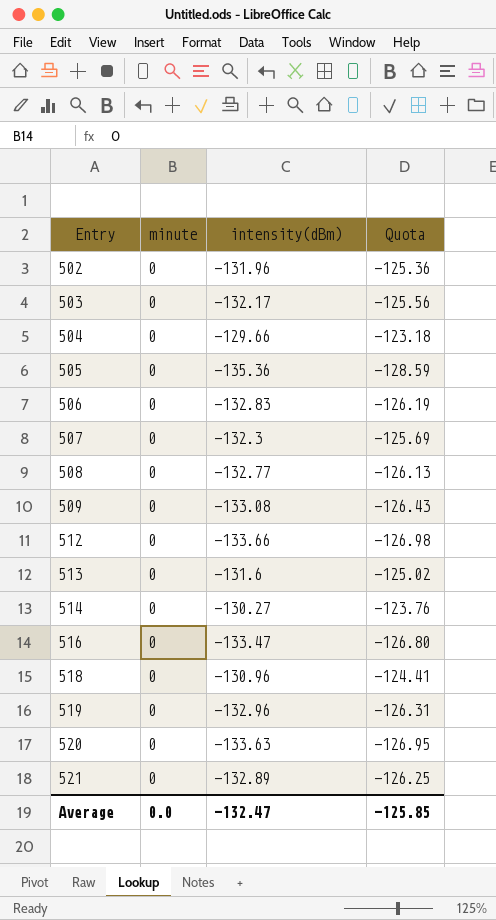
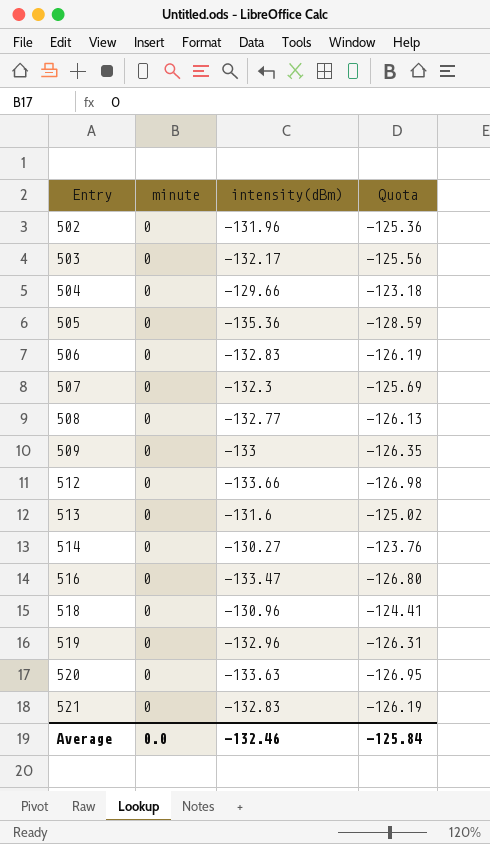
509 | intensity(dBm): -133.08 -> -133
509 | Quota: -126.43 -> -126.35
521 | intensity(dBm): -132.89 -> -132.83
521 | Quota: -126.25 -> -126.19
Average | intensity(dBm): -132.47 -> -132.46
Average | Quota: -125.85 -> -125.84

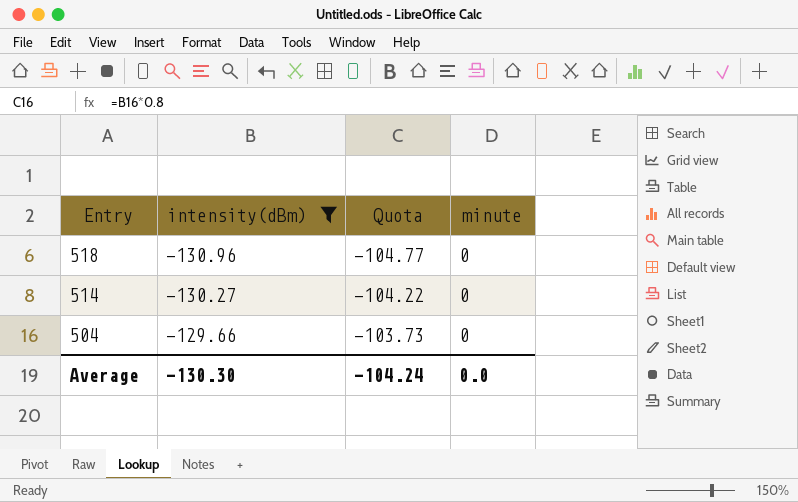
filter: none -> intensity(dBm) >= -130.96
row order: Entry ascending -> Entry descending
column Quota | formula: [intensity(dBm)] * 0.95 -> [intensity(dBm)] * 0.8
column minute | position: 2 -> 4
Average | intensity(dBm): -132.46 -> -130.30
Average | Quota: -125.84 -> -104.24

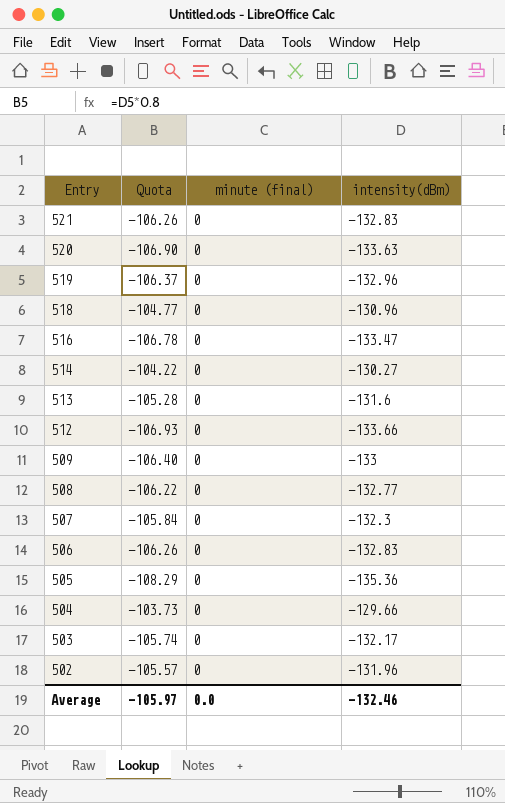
filter: intensity(dBm) >= -130.96 -> none
column name: minute -> minute (final)
column intensity(dBm) | position: 2 -> 4
Average | Quota: -104.24 -> -105.97
Average | intensity(dBm): -130.30 -> -132.46

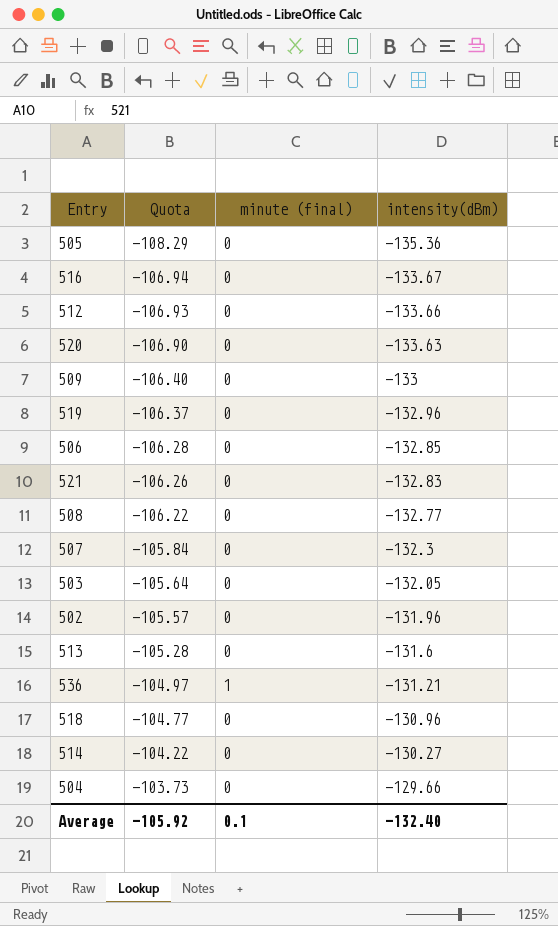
row order: Entry descending -> Quota ascending
516 | Quota: -106.78 -> -106.94
516 | intensity(dBm): -133.47 -> -133.67
506 | Quota: -106.26 -> -106.28
506 | intensity(dBm): -132.83 -> -132.85
503 | Quota: -105.74 -> -105.64
503 | intensity(dBm): -132.17 -> -132.05
row 536: none -> -104.97 | 1 | -131.21
Average | Quota: -105.97 -> -105.92
Average | minute (final): 0.0 -> 0.1
Average | intensity(dBm): -132.46 -> -132.40

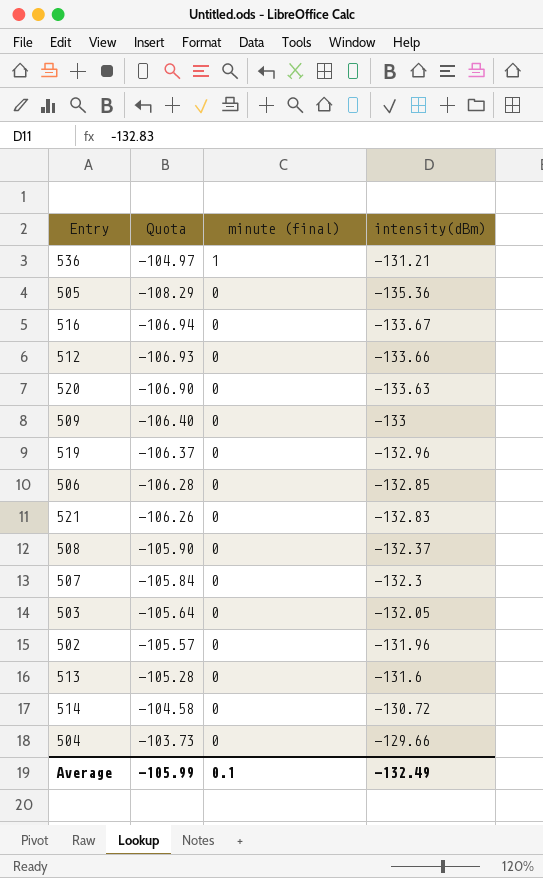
row order: Quota ascending -> minute (final) descending
row 518: -104.77 | 0 | -130.96 -> none
508 | Quota: -106.22 -> -105.90
508 | intensity(dBm): -132.77 -> -132.37
514 | Quota: -104.22 -> -104.58
514 | intensity(dBm): -130.27 -> -130.72
Average | Quota: -105.92 -> -105.99
Average | intensity(dBm): -132.40 -> -132.49

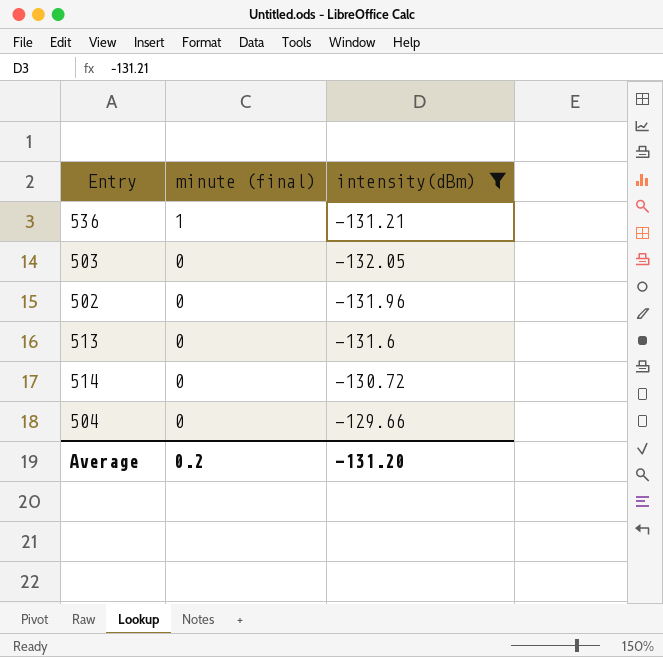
filter: none -> intensity(dBm) >= -132.05
column Quota | formula: [intensity(dBm)] * 0.8 -> none
Average | minute (final): 0.1 -> 0.2
Average | intensity(dBm): -132.49 -> -131.20

